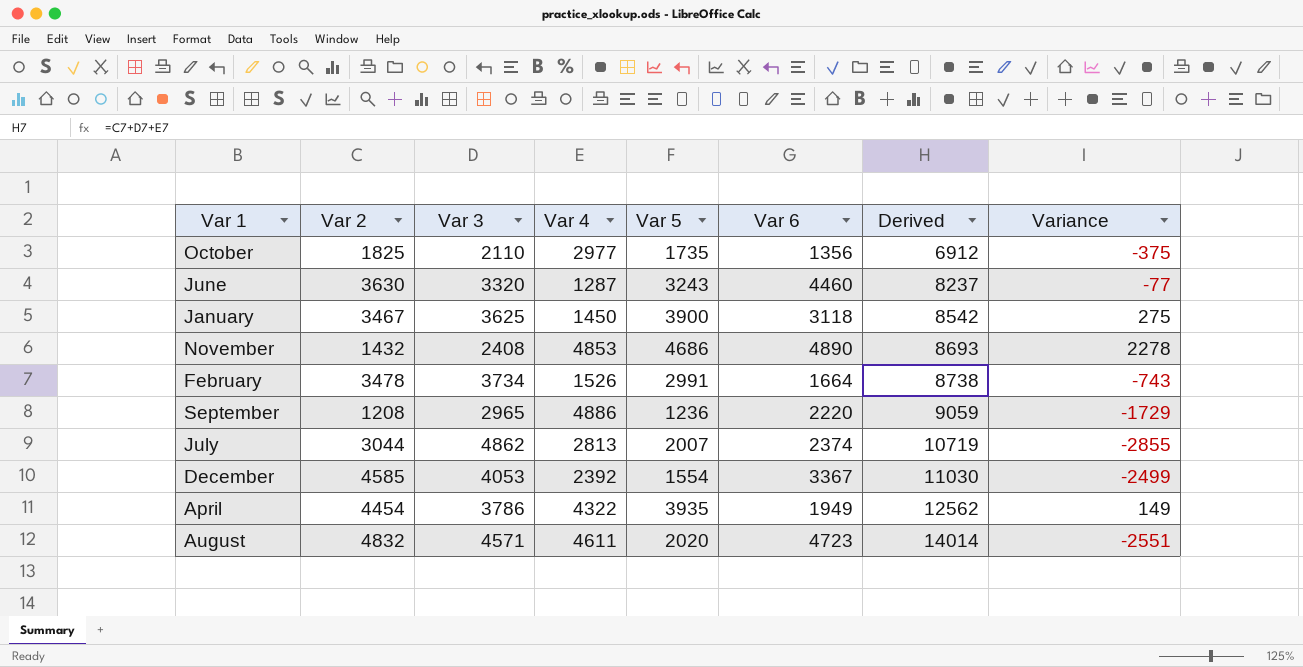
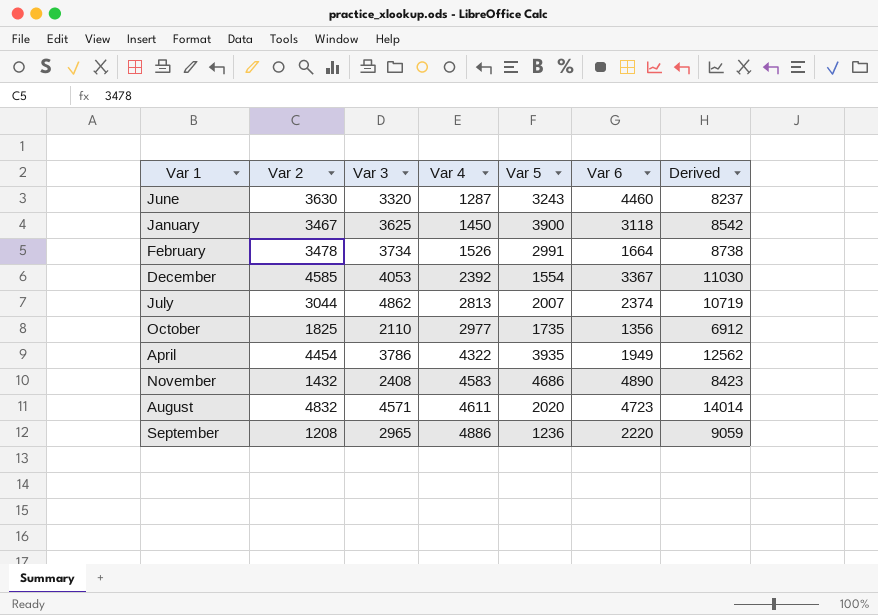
row order: Derived ascending -> Var 4 ascending
column Variance | formula: [Var 5] - [Var 3] -> none
November | Var 4: 4853 -> 4583
November | Derived: 8693 -> 8423

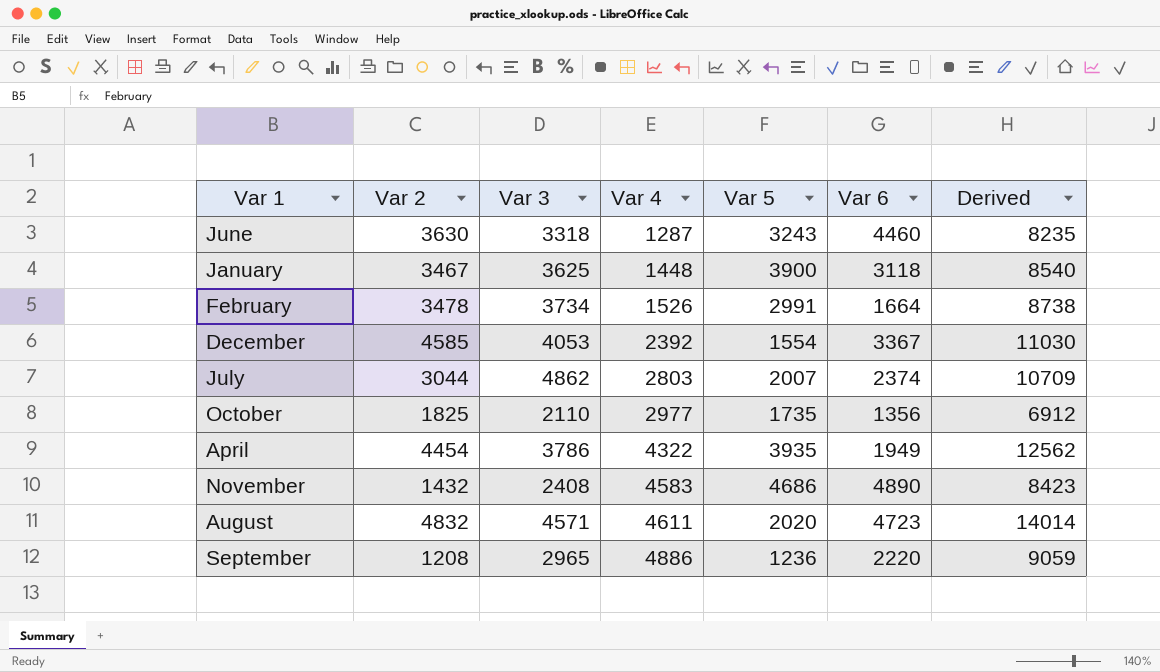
June | Var 3: 3320 -> 3318
June | Derived: 8237 -> 8235
January | Var 4: 1450 -> 1448
January | Derived: 8542 -> 8540
July | Var 4: 2813 -> 2803
July | Derived: 10719 -> 10709

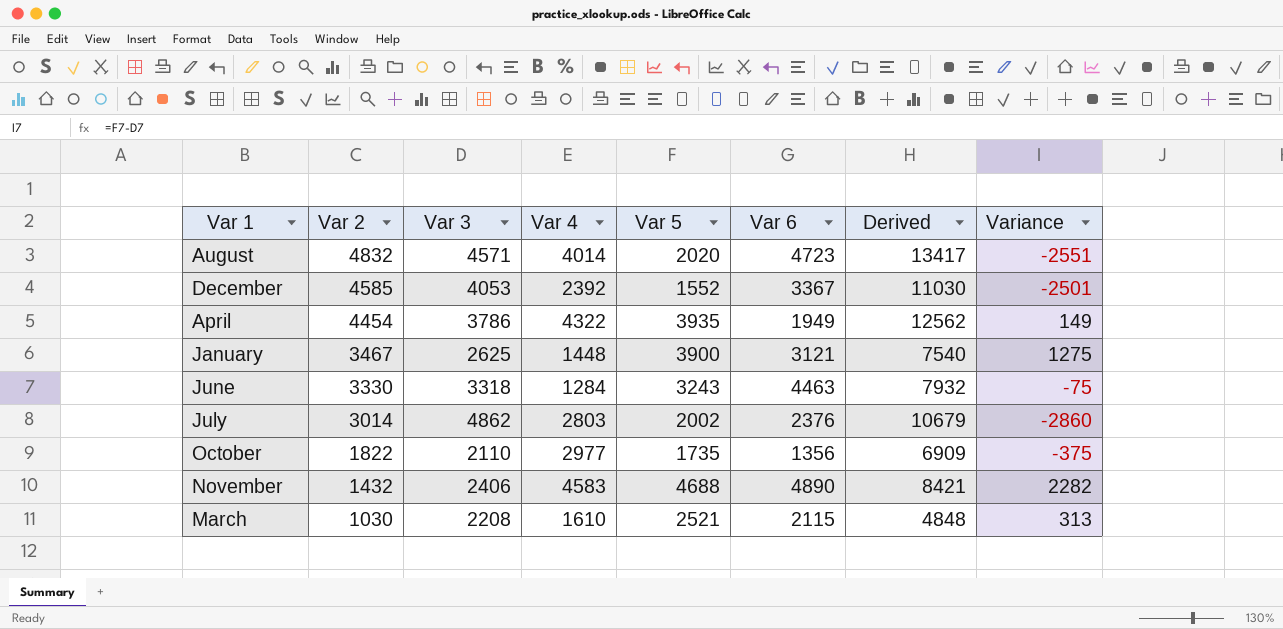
row order: Var 4 ascending -> Var 2 descending
column Variance | formula: none -> [Var 5] - [Var 3]
row February: 3478 | 3734 | 1526 | 2991 | 1664 | 8738 -> none
row September: 1208 | 2965 | 4886 | 1236 | 2220 | 9059 -> none
August | Var 4: 4611 -> 4014
August | Derived: 14014 -> 13417
December | Var 5: 1554 -> 1552
January | Var 3: 3625 -> 2625
January | Var 6: 3118 -> 3121
January | Derived: 8540 -> 7540
June | Var 2: 3630 -> 3330
June | Var 4: 1287 -> 1284
June | Var 6: 4460 -> 4463
June | Derived: 8235 -> 7932
July | Var 2: 3044 -> 3014
July | Var 5: 2007 -> 2002
July | Var 6: 2374 -> 2376
July | Derived: 10709 -> 10679
October | Var 2: 1825 -> 1822
October | Derived: 6912 -> 6909
November | Var 3: 2408 -> 2406
November | Var 5: 4686 -> 4688
November | Derived: 8423 -> 8421
row March: none -> 1030 | 2208 | 1610 | 2521 | 2115 | 4848 | 313

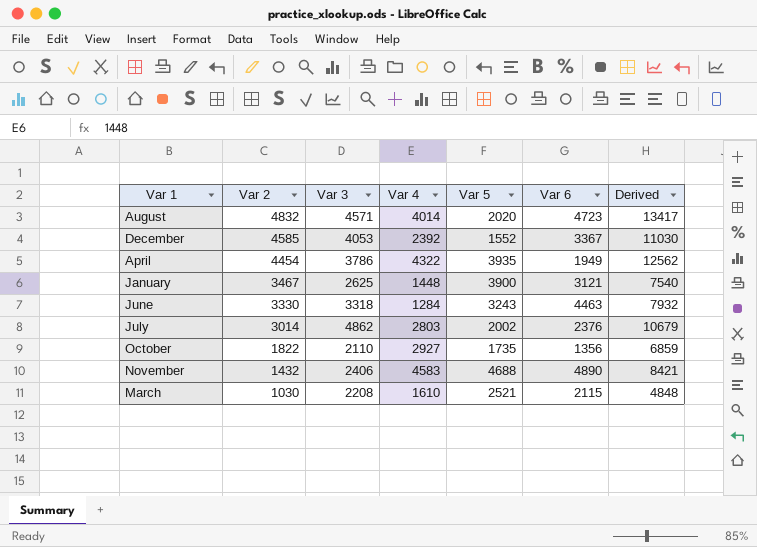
column Variance | formula: [Var 5] - [Var 3] -> none
October | Var 4: 2977 -> 2927
October | Derived: 6909 -> 6859

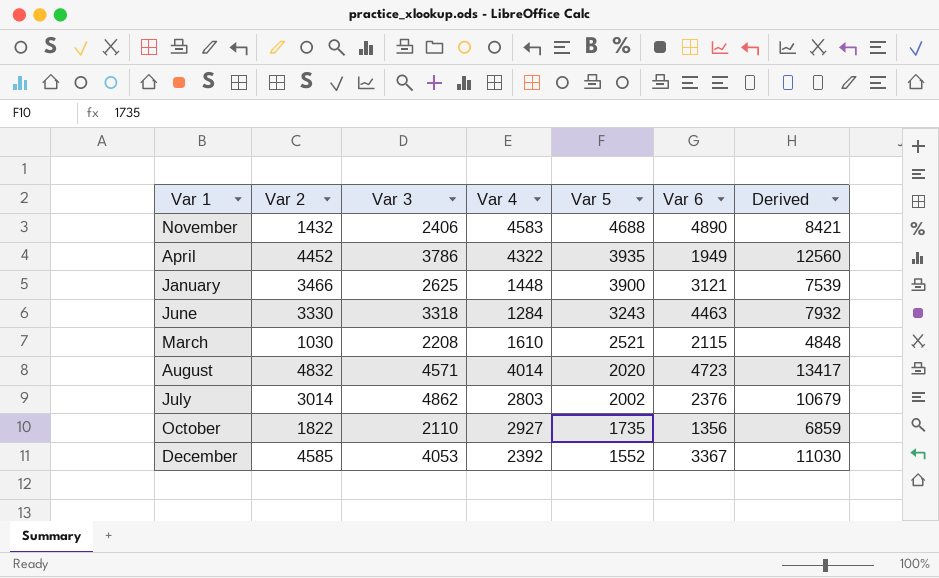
row order: Var 2 descending -> Var 5 descending
April | Var 2: 4454 -> 4452
April | Derived: 12562 -> 12560
January | Var 2: 3467 -> 3466
January | Derived: 7540 -> 7539

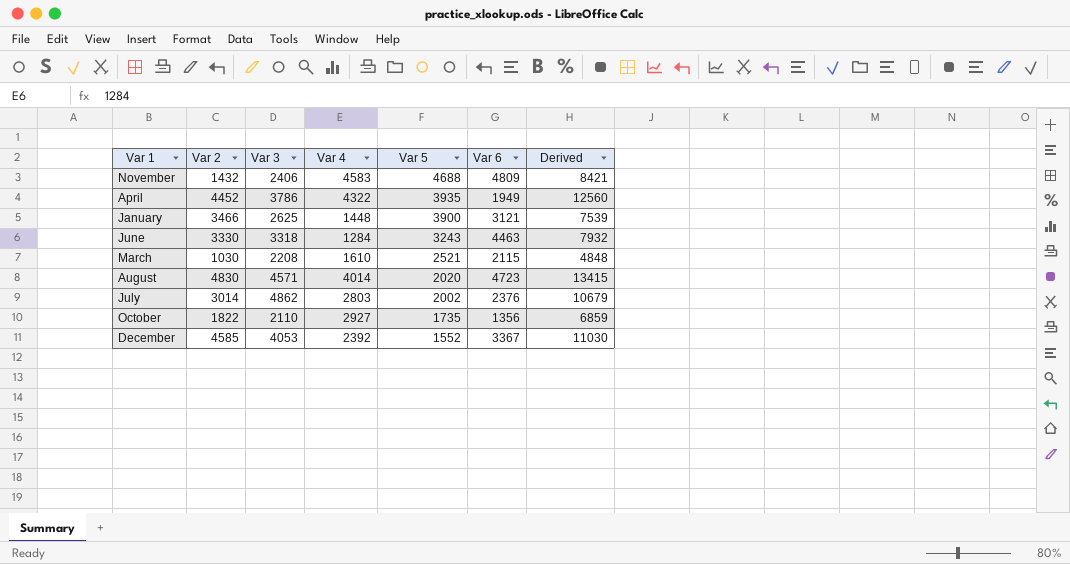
November | Var 6: 4890 -> 4809
August | Var 2: 4832 -> 4830
August | Derived: 13417 -> 13415

